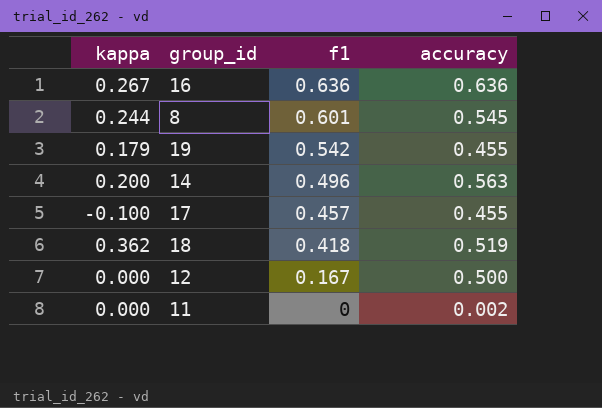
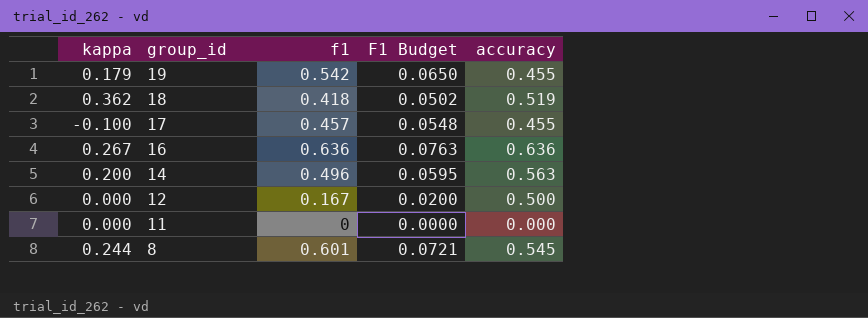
row order: f1 descending -> group_id descending
column F1 Budget | formula: none -> [f1] * 0.12
11 | accuracy: 0.002 -> 0.000

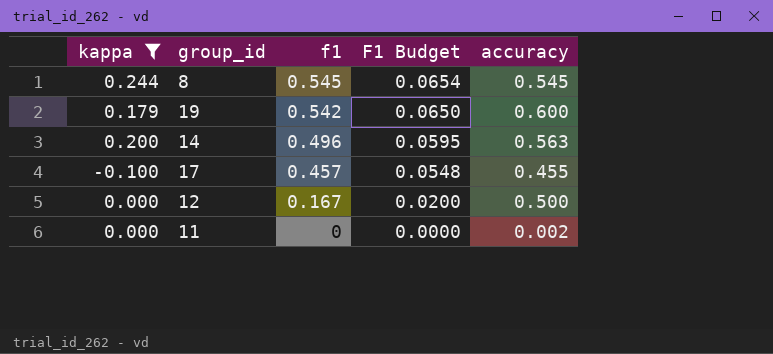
filter: none -> kappa <= 0.244
row order: group_id descending -> f1 descending
8 | f1: 0.601 -> 0.545
8 | F1 Budget: 0.0721 -> 0.0654
19 | accuracy: 0.455 -> 0.600
11 | accuracy: 0.000 -> 0.002

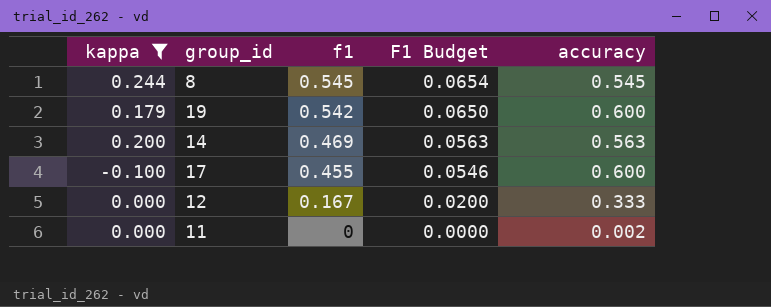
14 | f1: 0.496 -> 0.469
14 | F1 Budget: 0.0595 -> 0.0563
17 | f1: 0.457 -> 0.455
17 | F1 Budget: 0.0548 -> 0.0546
17 | accuracy: 0.455 -> 0.600
12 | accuracy: 0.500 -> 0.333

